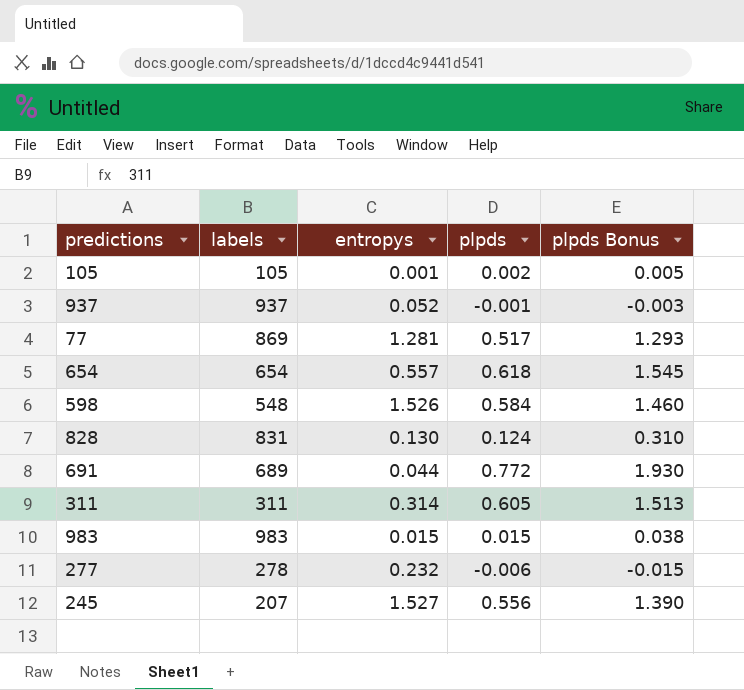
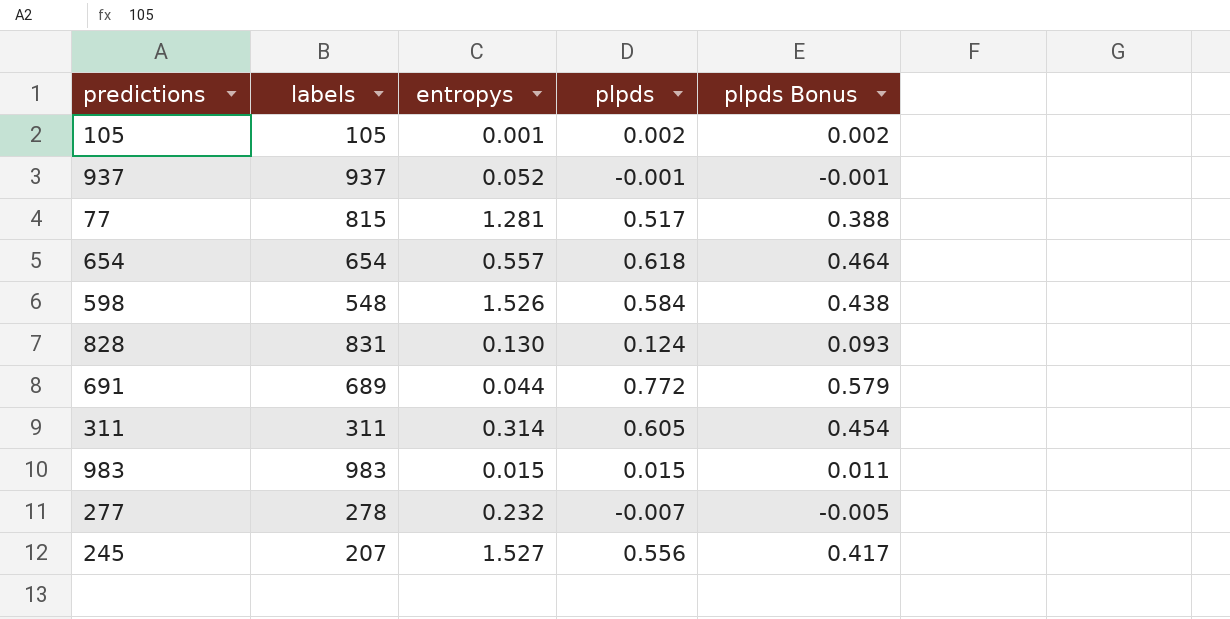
column plpds Bonus | formula: [plpds] * 2.5 -> [plpds] * 0.75
77 | labels: 869 -> 815
277 | plpds: -0.006 -> -0.007

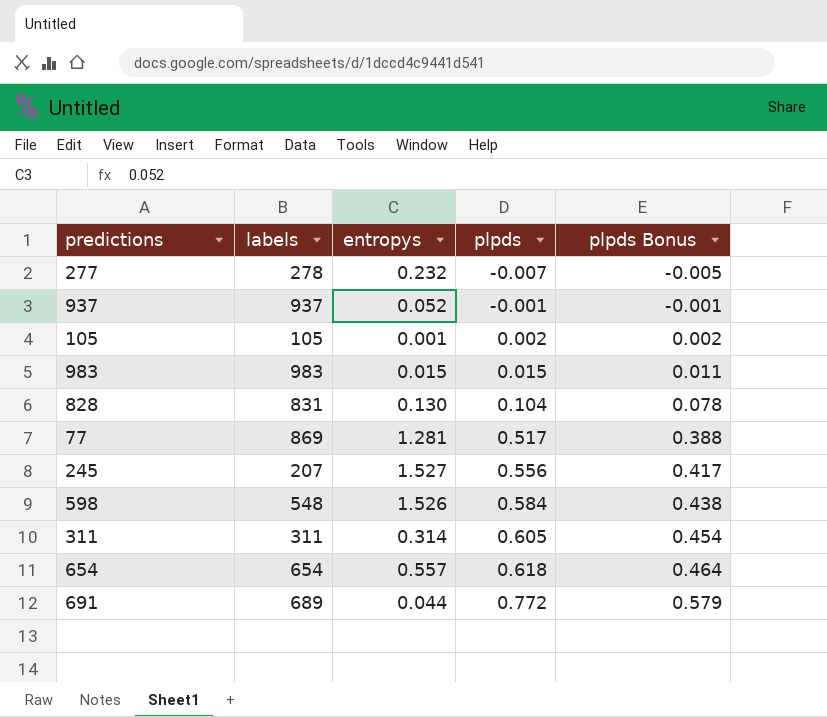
row order: none -> plpds ascending
828 | plpds: 0.124 -> 0.104
828 | plpds Bonus: 0.093 -> 0.078
77 | labels: 815 -> 869

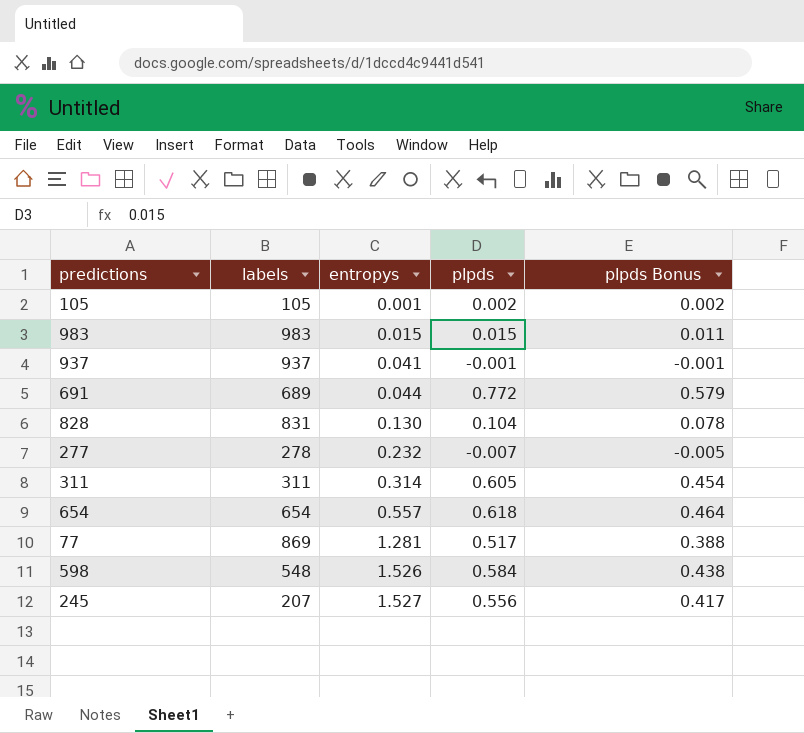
row order: plpds ascending -> entropys ascending
937 | entropys: 0.052 -> 0.041

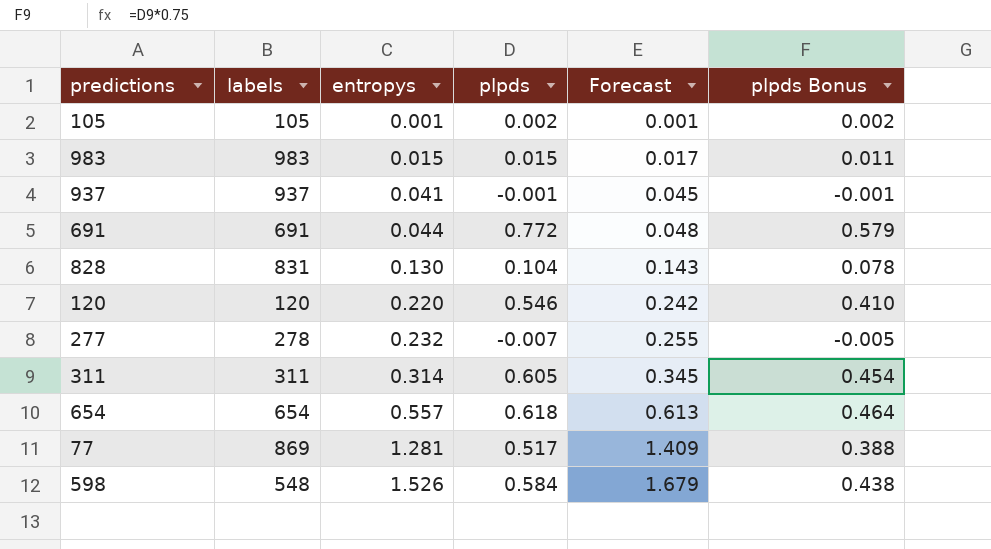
column Forecast | formula: none -> [entropys] * 1.1
row 245: 207 | 1.527 | 0.556 | 0.417 -> none
691 | labels: 689 -> 691
row 120: none -> 120 | 0.220 | 0.546 | 0.242 | 0.410

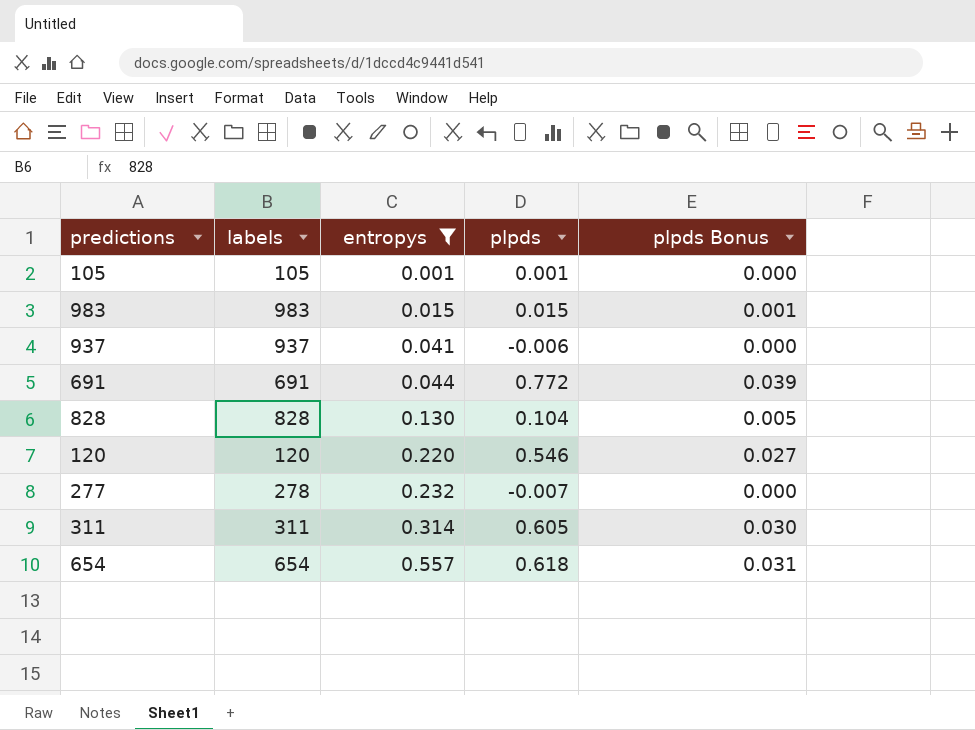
filter: none -> entropys <= 0.557
column Forecast | formula: [entropys] * 1.1 -> none
column plpds Bonus | formula: [plpds] * 0.75 -> [plpds] * 0.05
105 | plpds: 0.002 -> 0.001
937 | plpds: -0.001 -> -0.006
828 | labels: 831 -> 828

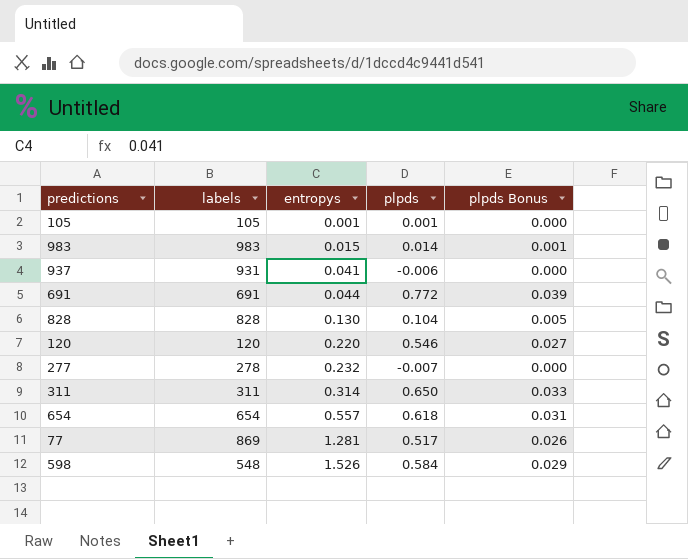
filter: entropys <= 0.557 -> none
983 | plpds: 0.015 -> 0.014
937 | labels: 937 -> 931
311 | plpds: 0.605 -> 0.650
311 | plpds Bonus: 0.030 -> 0.033

